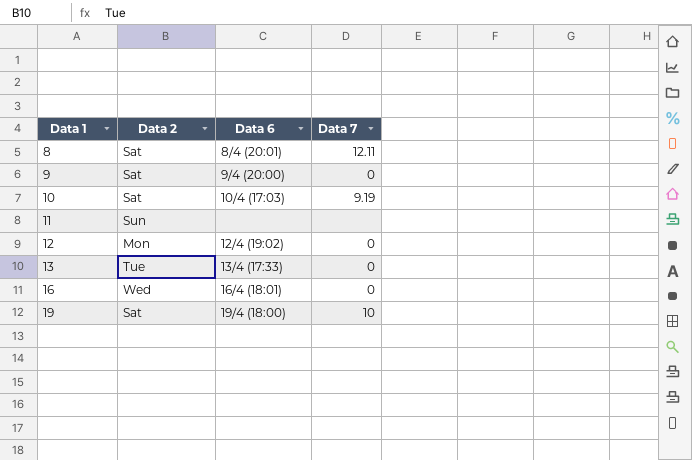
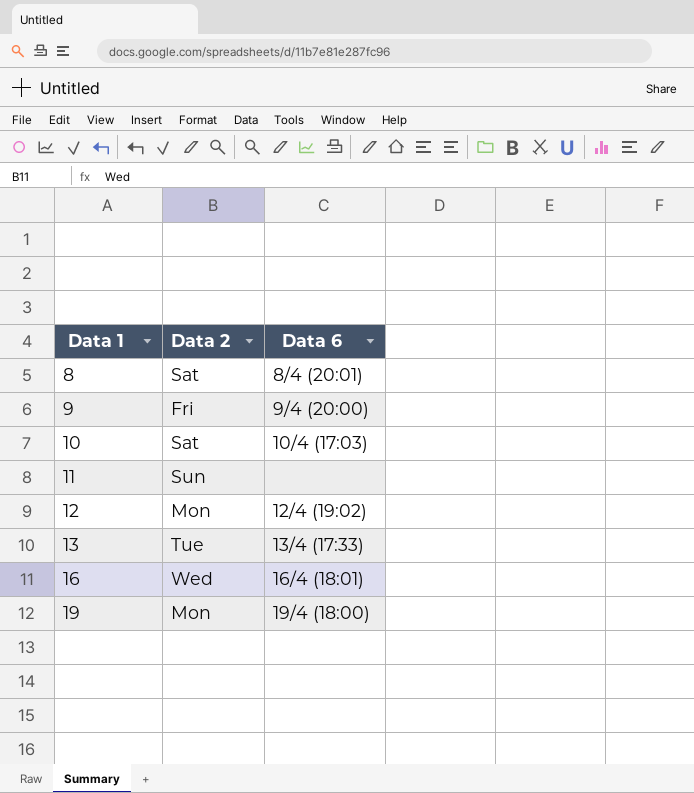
column Data 7 | position: 4 -> none
9 | Data 2: Sat -> Fri
19 | Data 2: Sat -> Mon

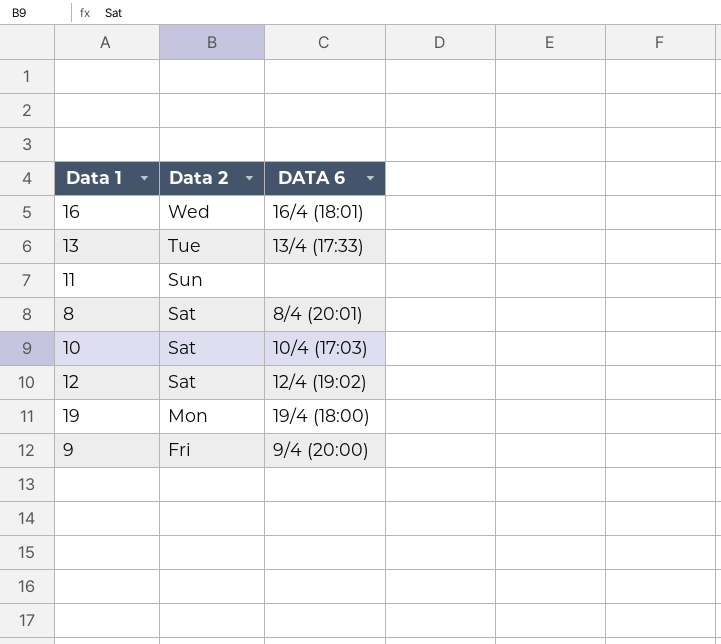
row order: Data 1 ascending -> Data 2 descending
column name: Data 6 -> DATA 6
12 | Data 2: Mon -> Sat

